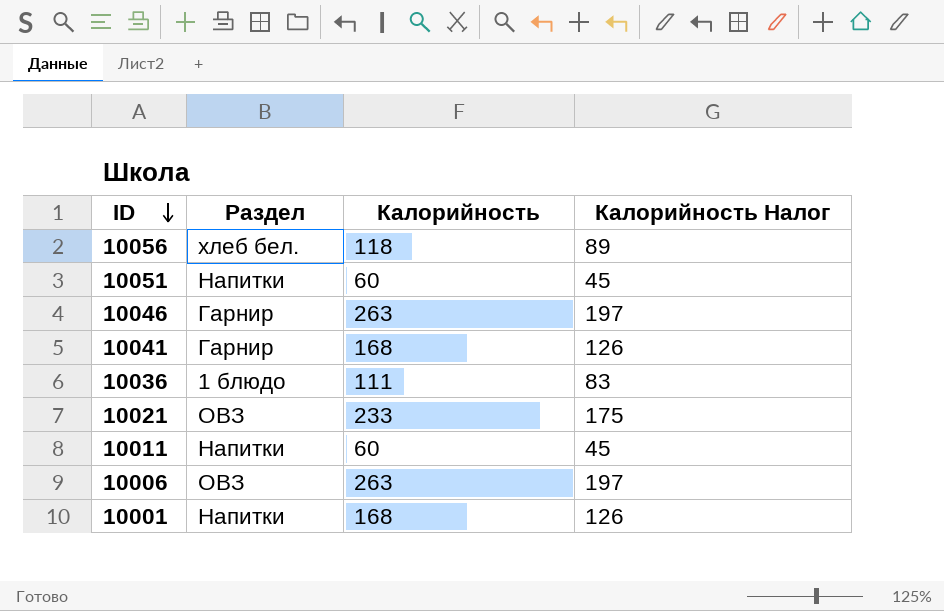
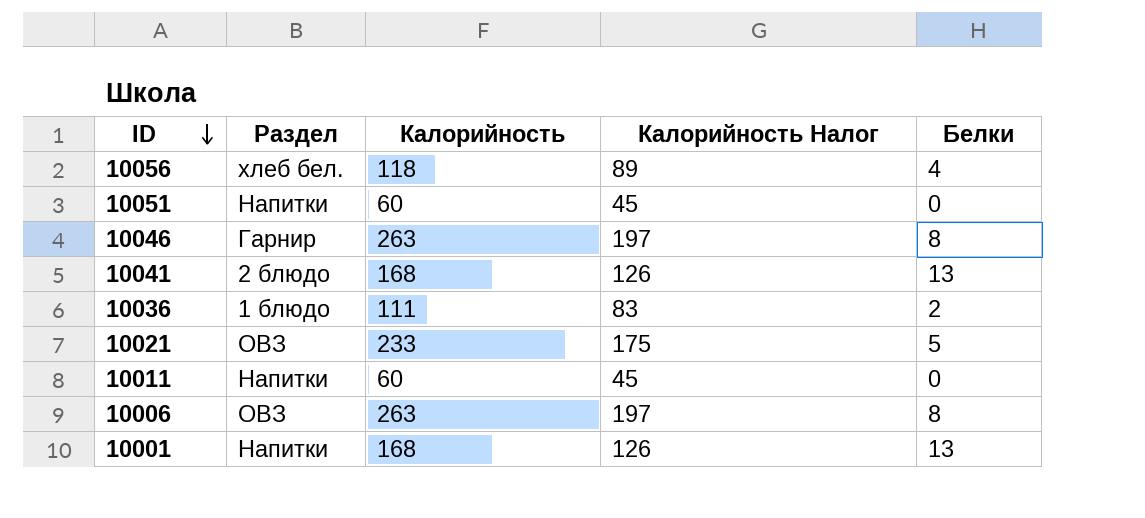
column Белки | position: none -> 5
10041 | Раздел: Гарнир -> 2 блюдо

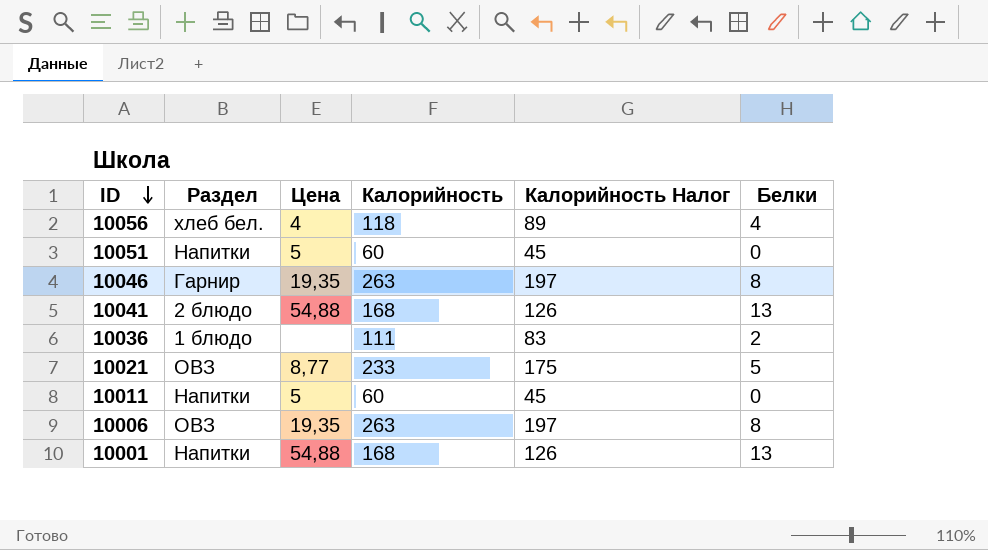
column Цена | position: none -> 3

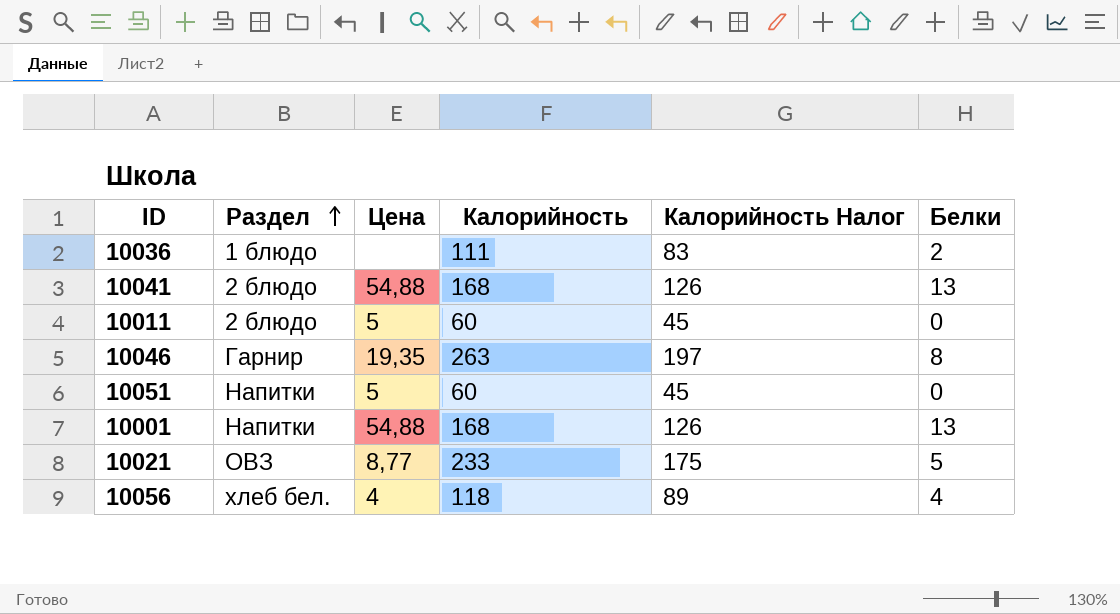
row order: ID descending -> Раздел ascending
row 10006: ОВЗ | 19,35 | 263 | 197 | 8 -> none
10011 | Раздел: Напитки -> 2 блюдо

